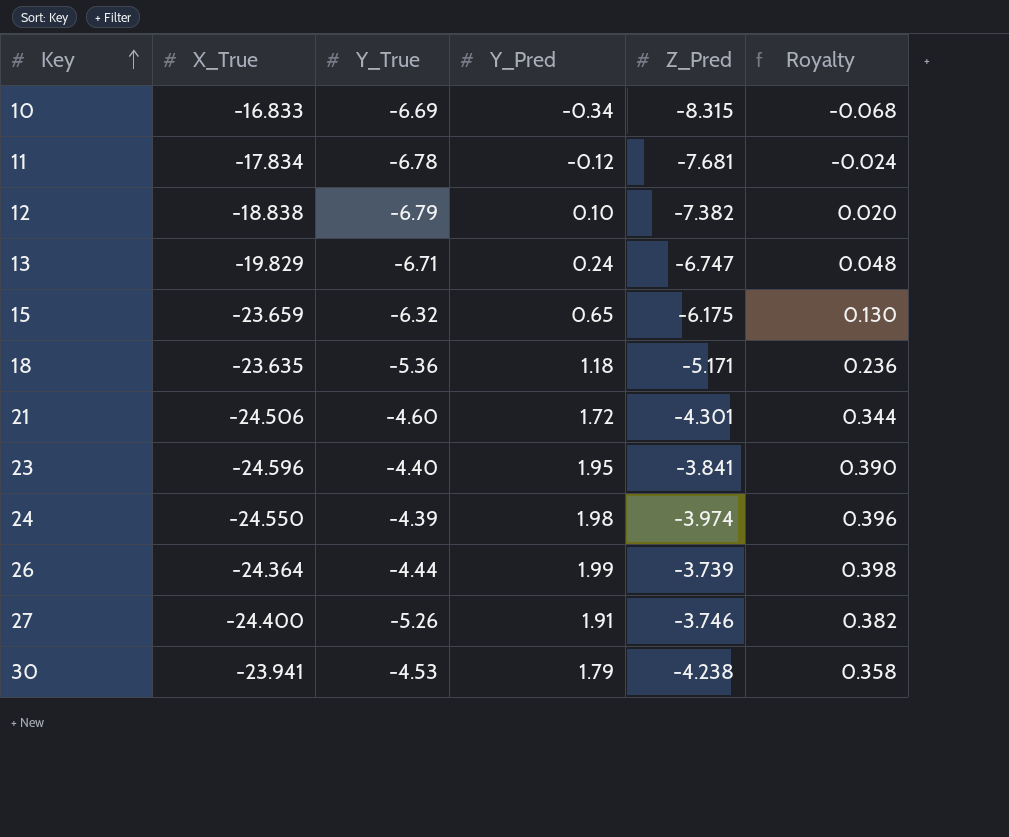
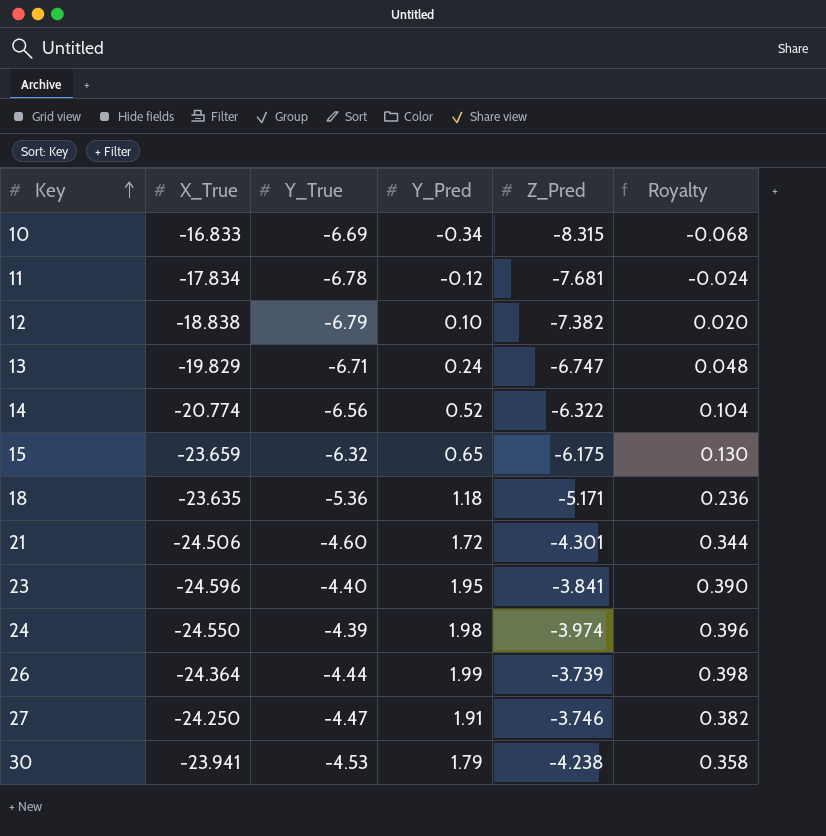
row 14: none -> -20.774 | -6.56 | 0.52 | -6.322 | 0.104
27 | X_True: -24.400 -> -24.250
27 | Y_True: -5.26 -> -4.47

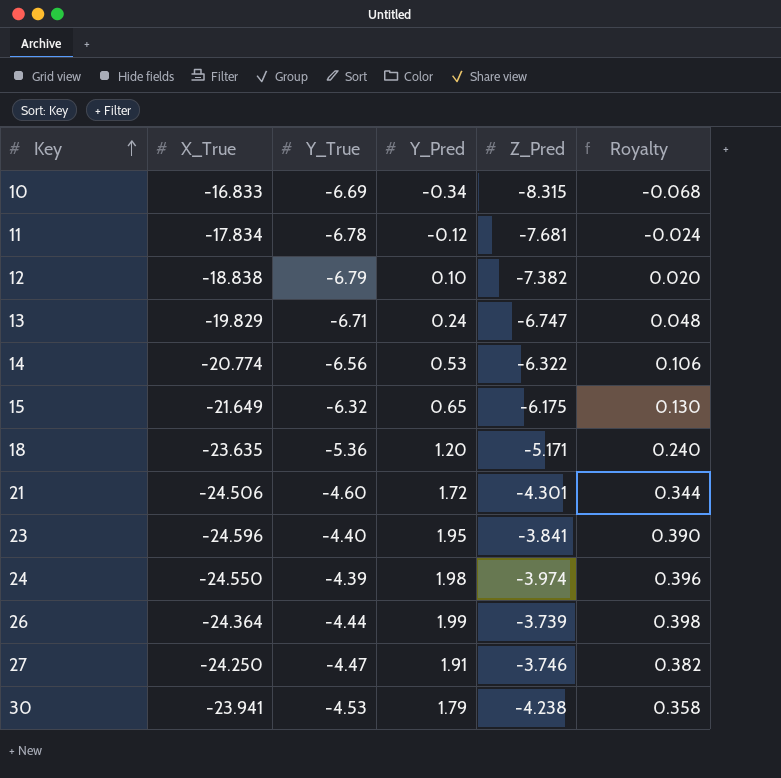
14 | Y_Pred: 0.52 -> 0.53
14 | Royalty: 0.104 -> 0.106
15 | X_True: -23.659 -> -21.649
18 | Y_Pred: 1.18 -> 1.20
18 | Royalty: 0.236 -> 0.240

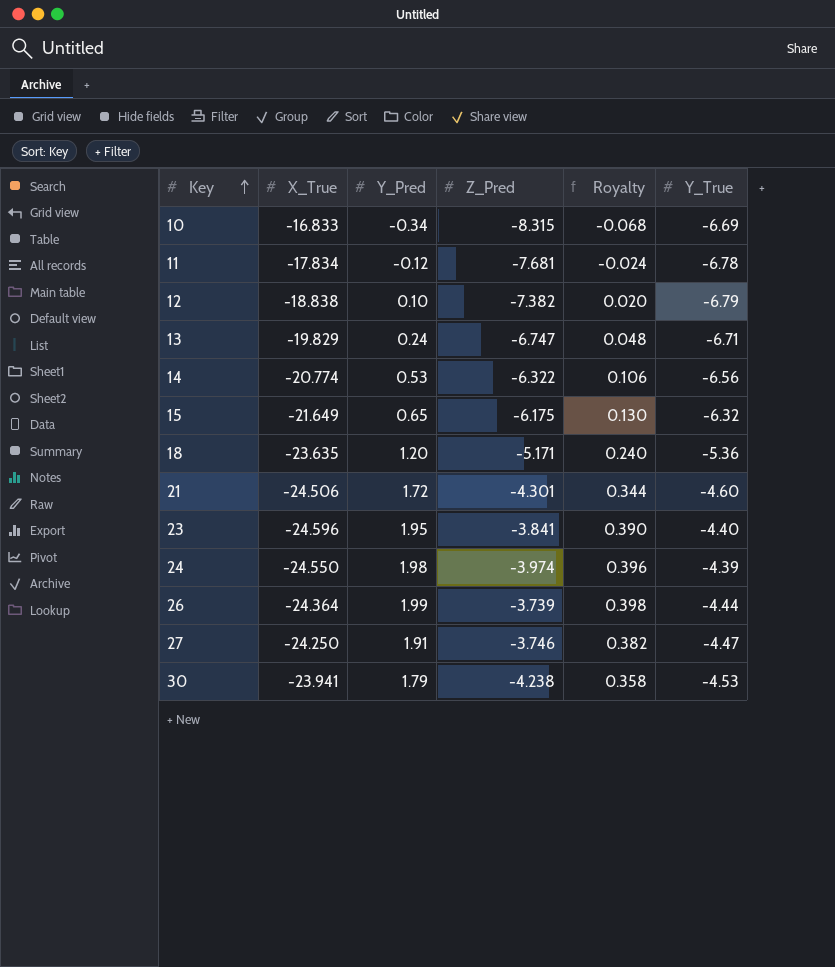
column Y_True | position: 3 -> 6

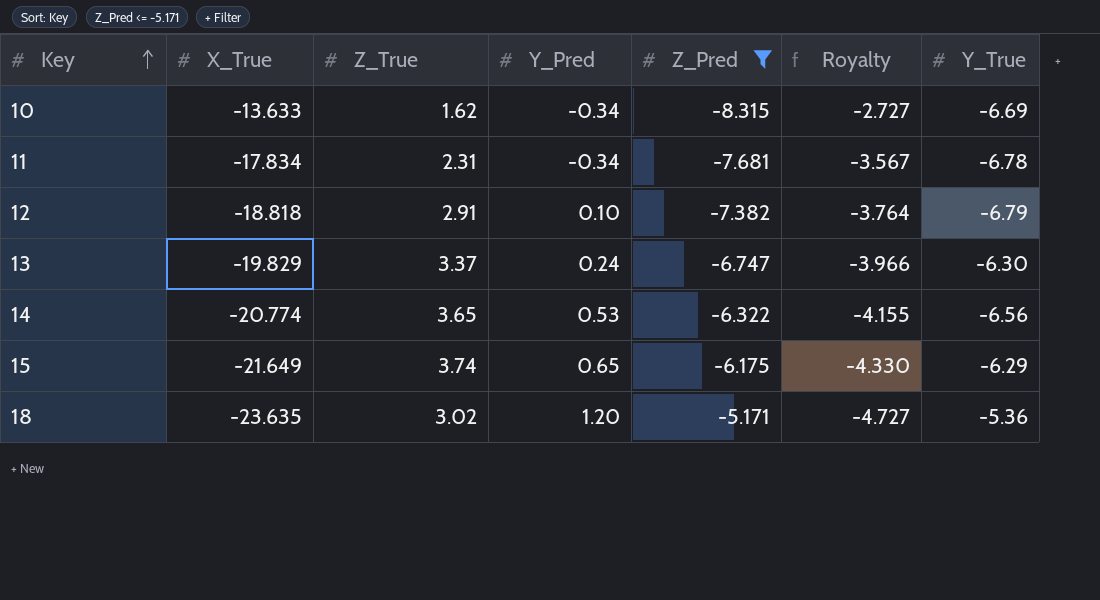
filter: none -> Z_Pred <= -5.171
column Z_True | position: none -> 3
column Royalty | formula: [Y_Pred] * 0.2 -> [X_True] * 0.2
10 | X_True: -16.833 -> -13.633
11 | Y_Pred: -0.12 -> -0.34
12 | X_True: -18.838 -> -18.818
13 | Y_True: -6.71 -> -6.30
15 | Y_True: -6.32 -> -6.29

